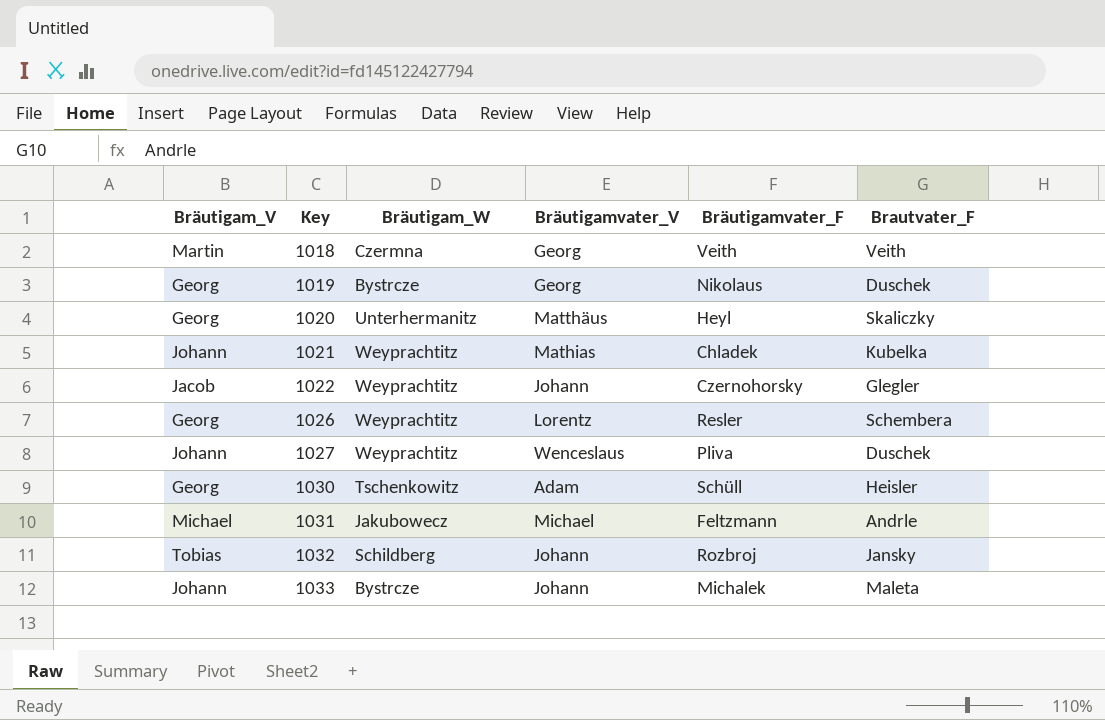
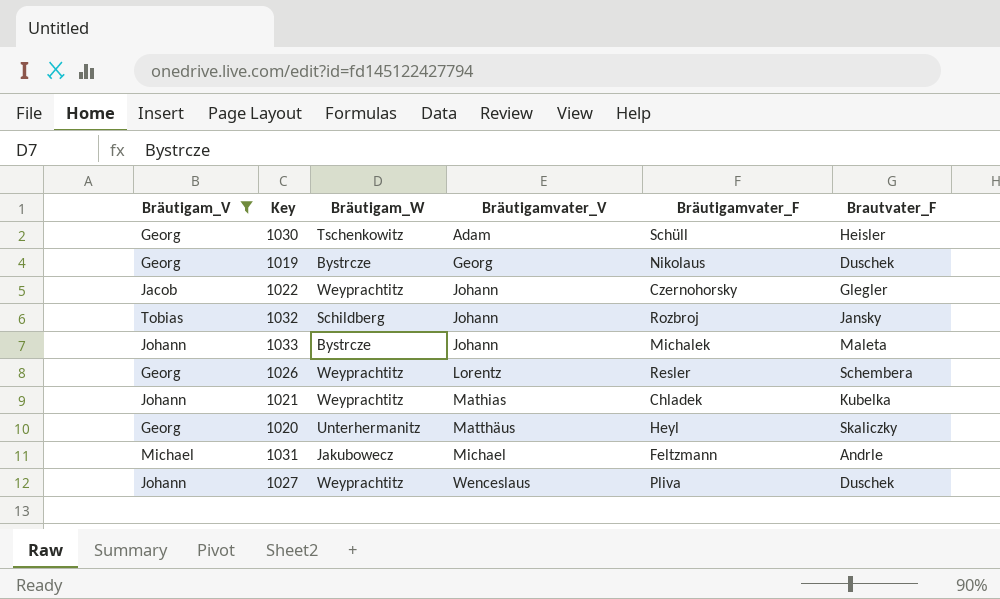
filter: none -> Bräutigam_V != Martin
row order: Key ascending -> Bräutigamvater_V ascending

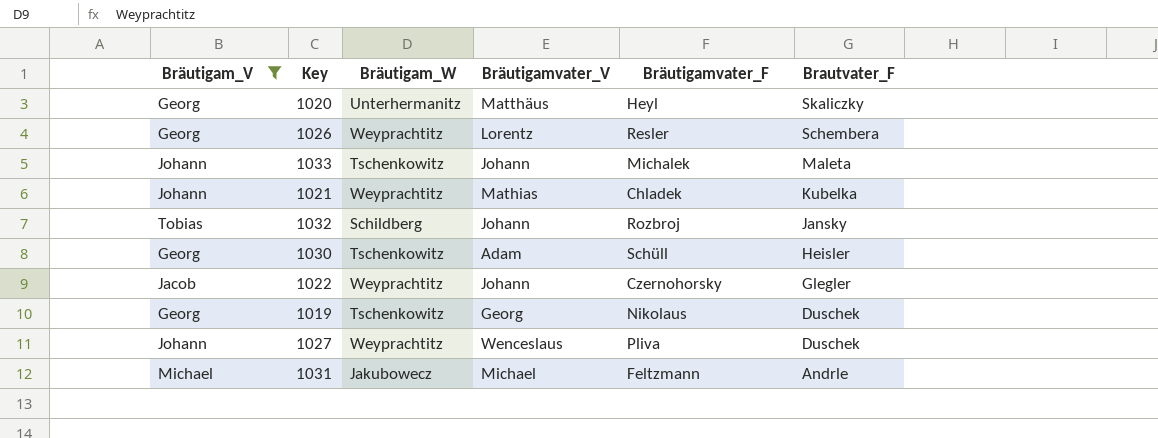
row order: Bräutigamvater_V ascending -> Brautvater_F descending
1033 | Bräutigam_W: Bystrcze -> Tschenkowitz
1019 | Bräutigam_W: Bystrcze -> Tschenkowitz

